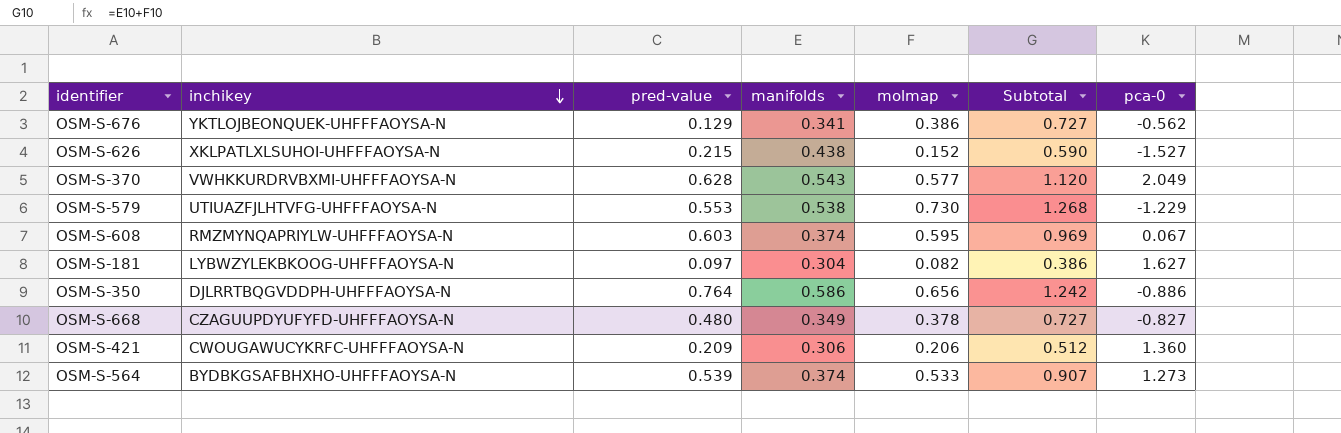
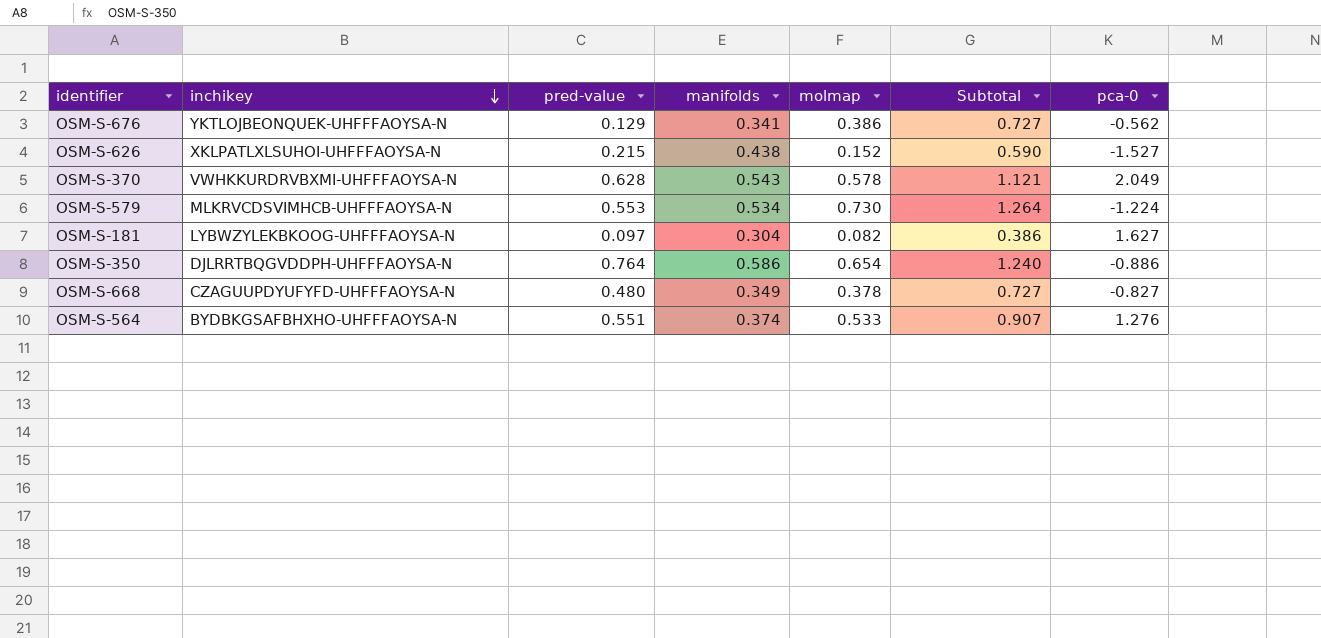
row OSM-S-608: RMZMYNQAPRIYLW-UHFFFAOYSA-N | 0.603 | 0.374 | 0.595 | 0.969 | 0.067 -> none
row OSM-S-421: CWOUGAWUCYKRFC-UHFFFAOYSA-N | 0.209 | 0.306 | 0.206 | 0.512 | 1.360 -> none
OSM-S-370 | molmap: 0.577 -> 0.578
OSM-S-370 | Subtotal: 1.120 -> 1.121
OSM-S-579 | inchikey: UTIUAZFJLHTVFG-UHFFFAOYSA-N -> MLKRVCDSVIMHCB-UHFFFAOYSA-N
OSM-S-579 | manifolds: 0.538 -> 0.534
OSM-S-579 | Subtotal: 1.268 -> 1.264
OSM-S-579 | pca-0: -1.229 -> -1.224
OSM-S-350 | molmap: 0.656 -> 0.654
OSM-S-350 | Subtotal: 1.242 -> 1.240
OSM-S-564 | pred-value: 0.539 -> 0.551
OSM-S-564 | pca-0: 1.273 -> 1.276

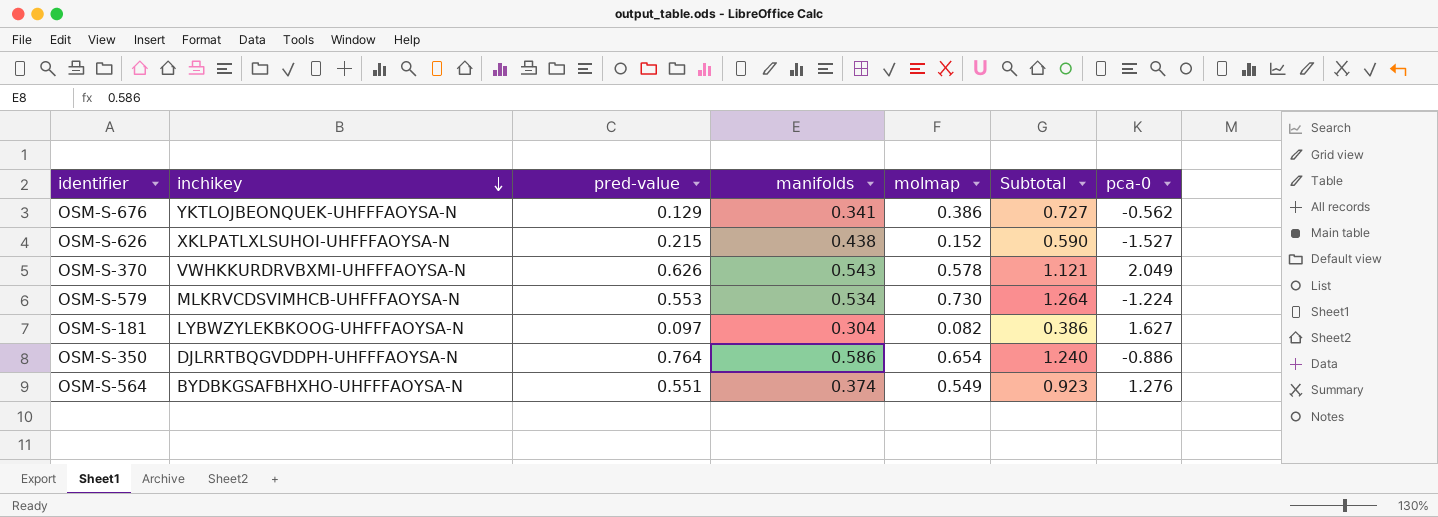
row OSM-S-668: CZAGUUPDYUFYFD-UHFFFAOYSA-N | 0.480 | 0.349 | 0.378 | 0.727 | -0.827 -> none
OSM-S-370 | pred-value: 0.628 -> 0.626
OSM-S-564 | molmap: 0.533 -> 0.549
OSM-S-564 | Subtotal: 0.907 -> 0.923

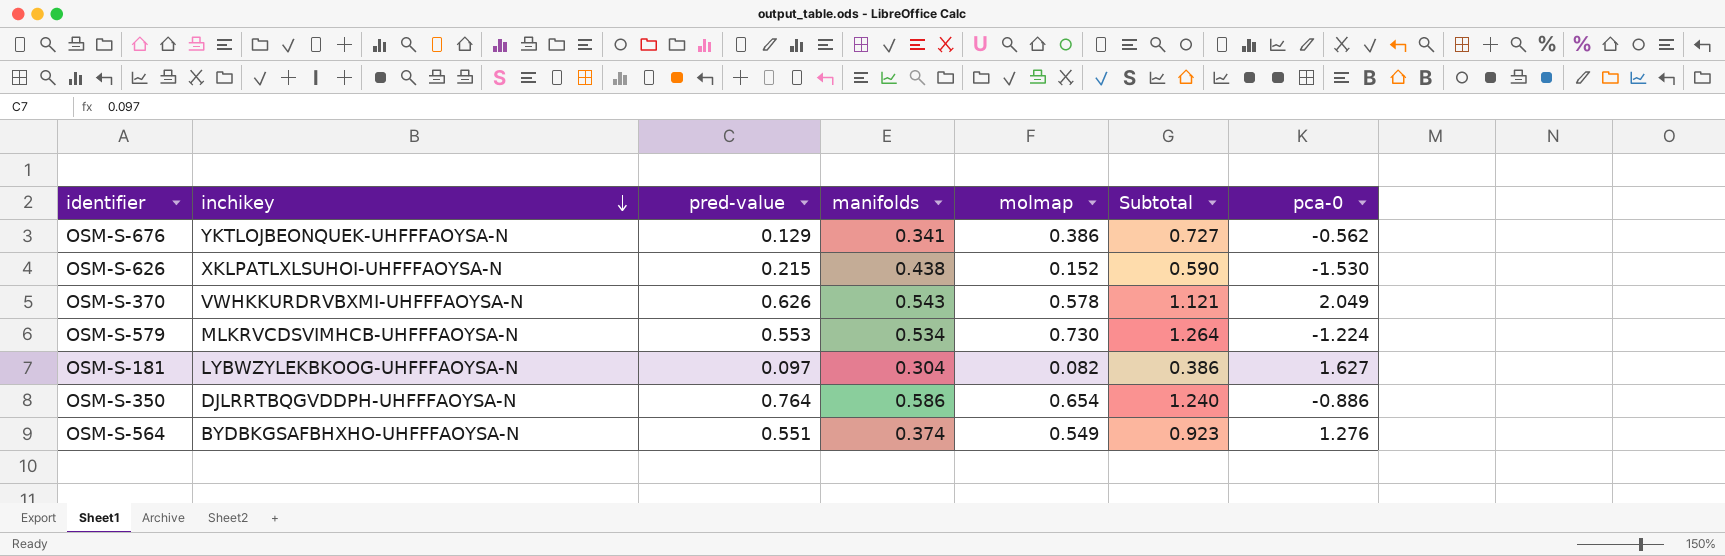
OSM-S-626 | pca-0: -1.527 -> -1.530

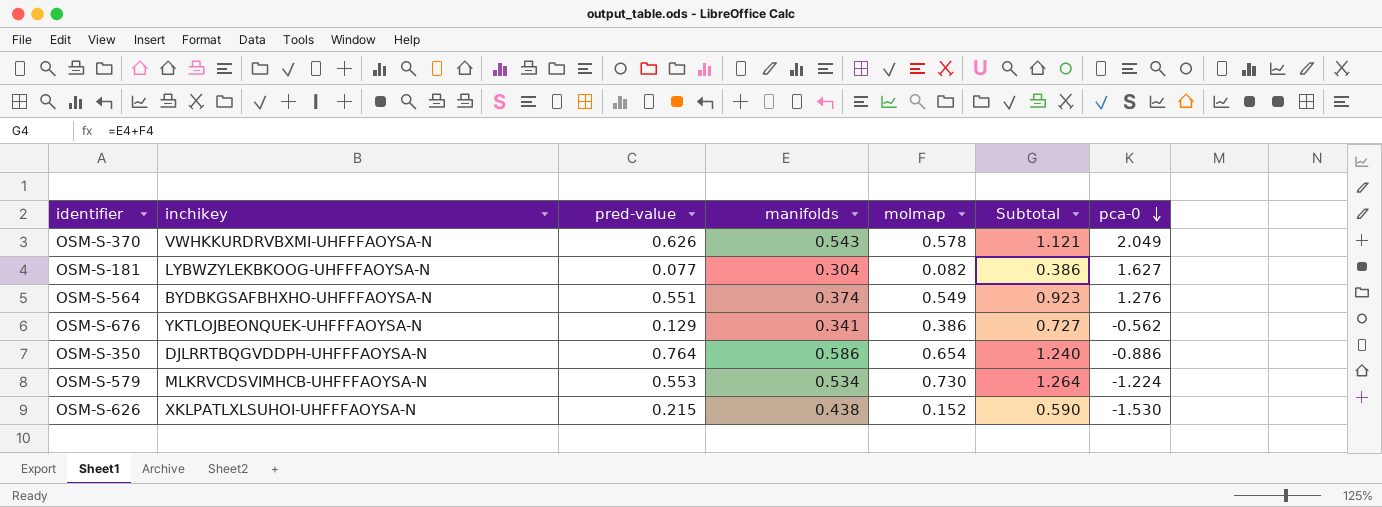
row order: inchikey descending -> pca-0 descending
OSM-S-181 | pred-value: 0.097 -> 0.077

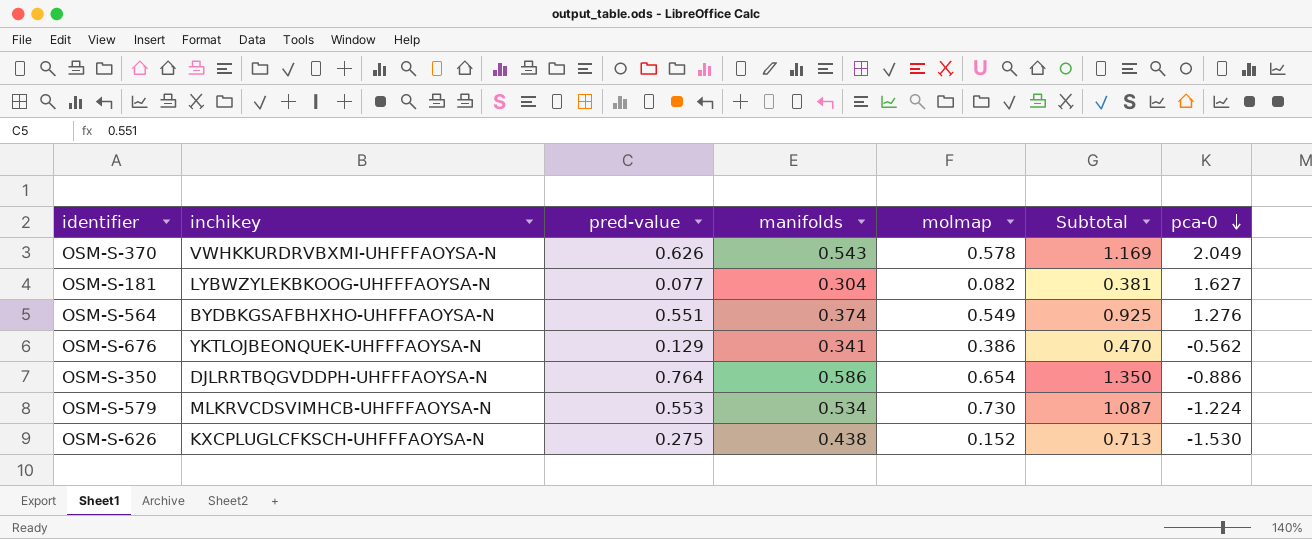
column Subtotal | formula: [manifolds] + [molmap] -> [pred-value] + [manifolds]
OSM-S-626 | inchikey: XKLPATLXLSUHOI-UHFFFAOYSA-N -> KXCPLUGLCFKSCH-UHFFFAOYSA-N
OSM-S-626 | pred-value: 0.215 -> 0.275

